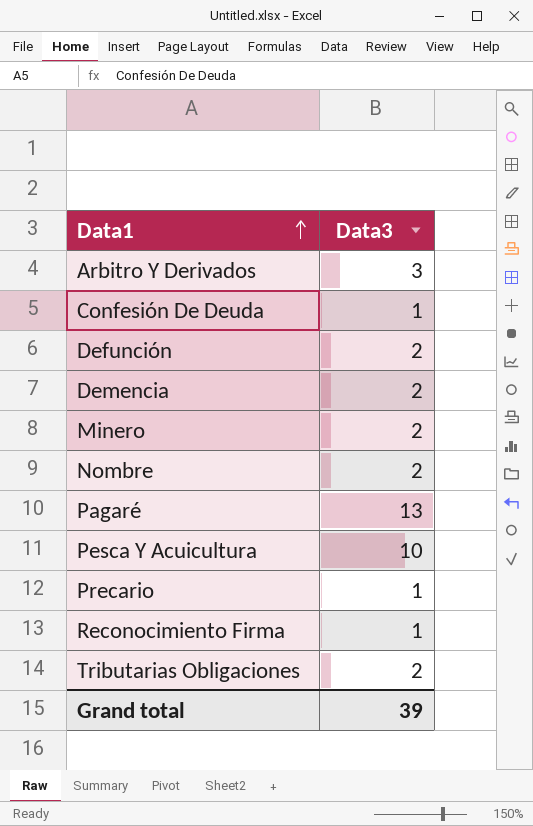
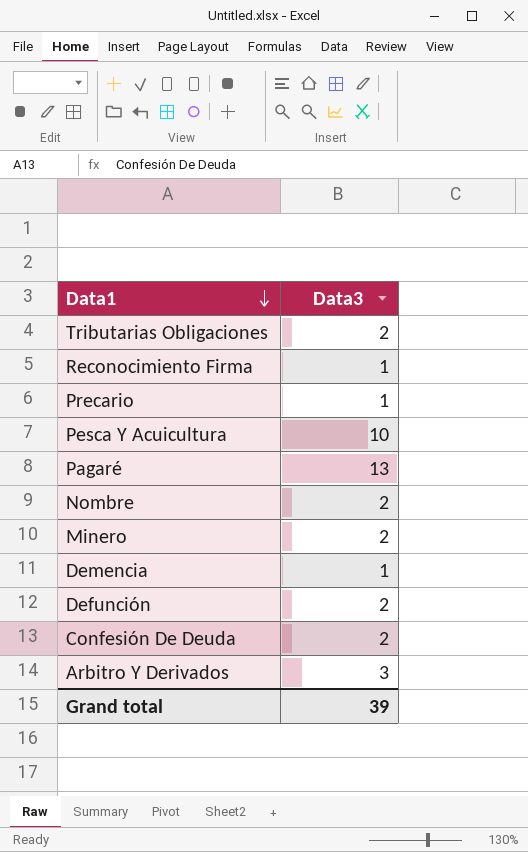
row order: Data1 ascending -> Data1 descending
Demencia | Data3: 2 -> 1
Confesión De Deuda | Data3: 1 -> 2

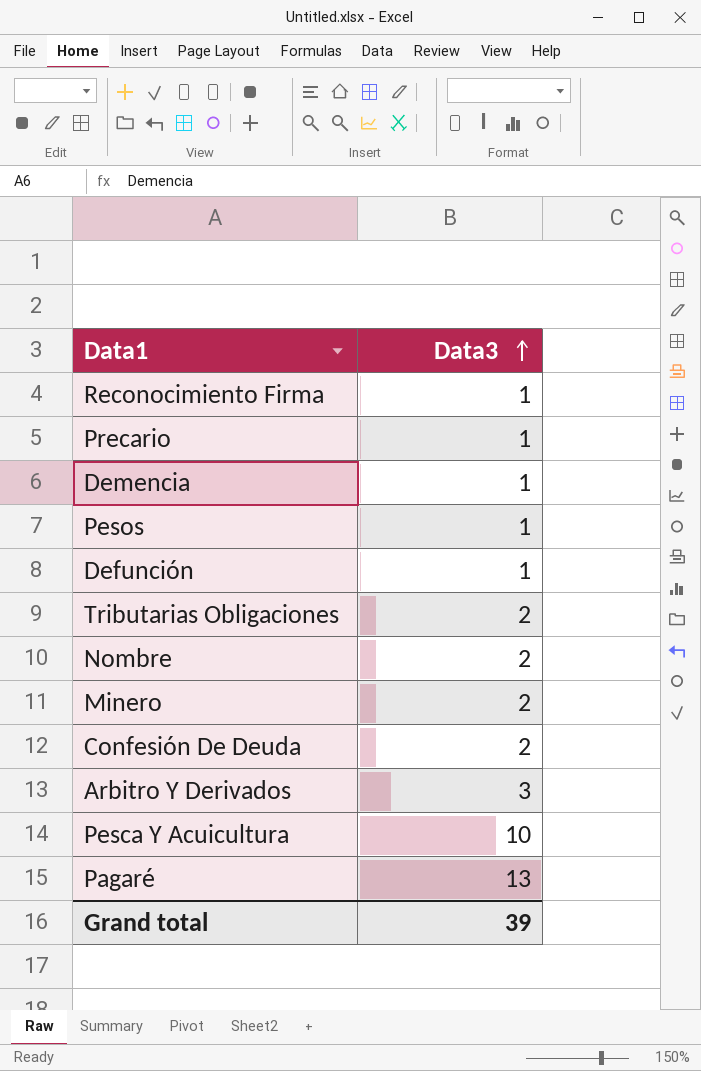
row order: Data1 descending -> Data3 ascending
row Pesos: none -> 1
Defunción | Data3: 2 -> 1

